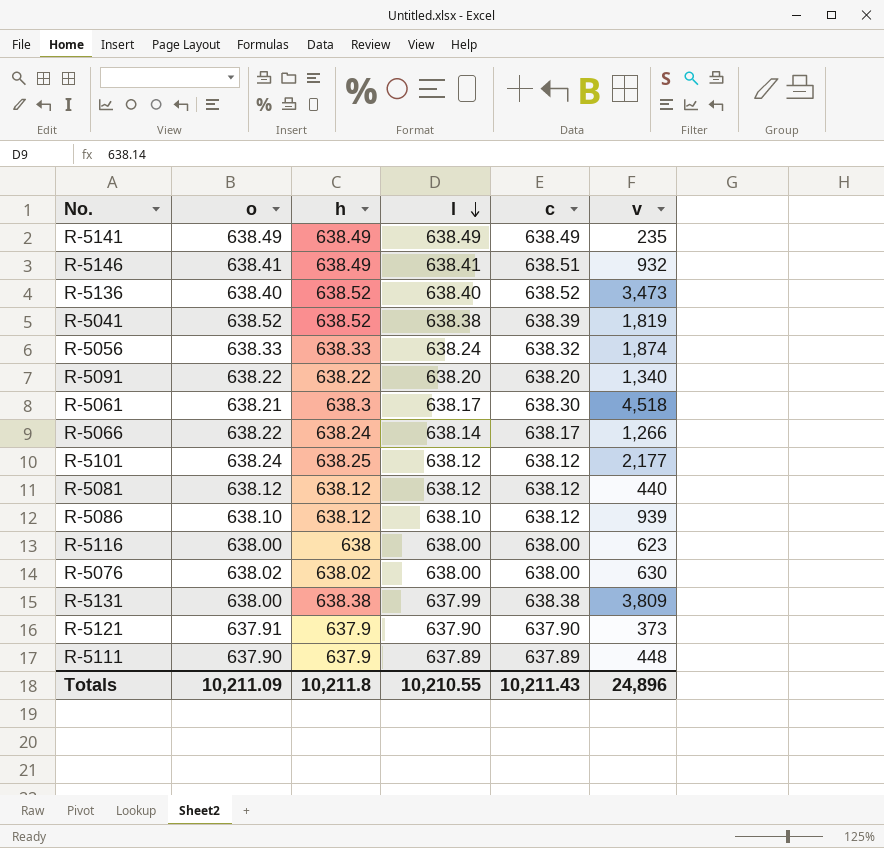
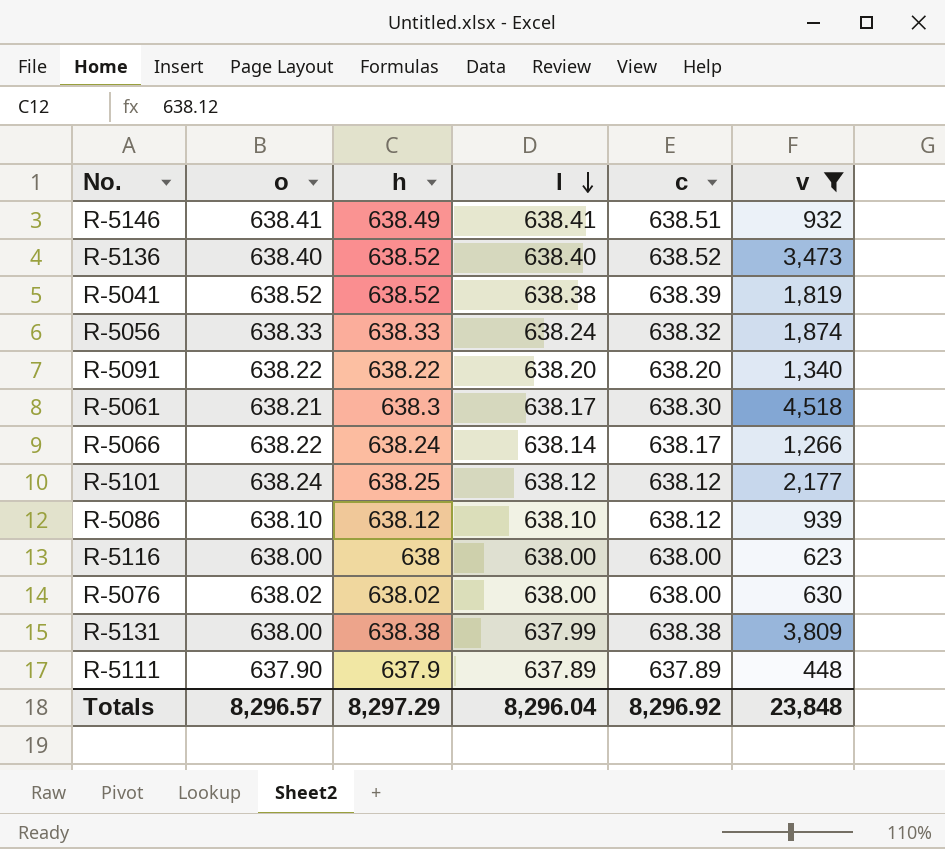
filter: none -> v >= 448
Totals | o: 10,211.09 -> 8,296.57
Totals | h: 10,211.8 -> 8,297.29
Totals | l: 10,210.55 -> 8,296.04
Totals | c: 10,211.43 -> 8,296.92
Totals | v: 24,896 -> 23,848

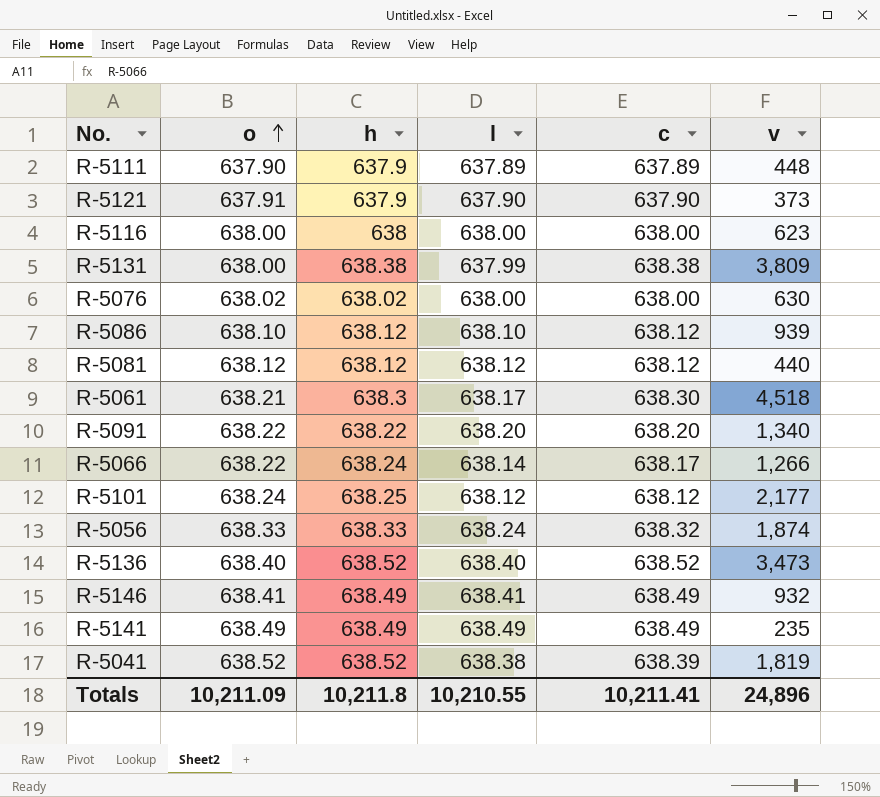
filter: v >= 448 -> none
row order: l descending -> o ascending
R-5146 | c: 638.51 -> 638.49
Totals | o: 8,296.57 -> 10,211.09
Totals | h: 8,297.29 -> 10,211.8
Totals | l: 8,296.04 -> 10,210.55
Totals | c: 8,296.92 -> 10,211.41
Totals | v: 23,848 -> 24,896

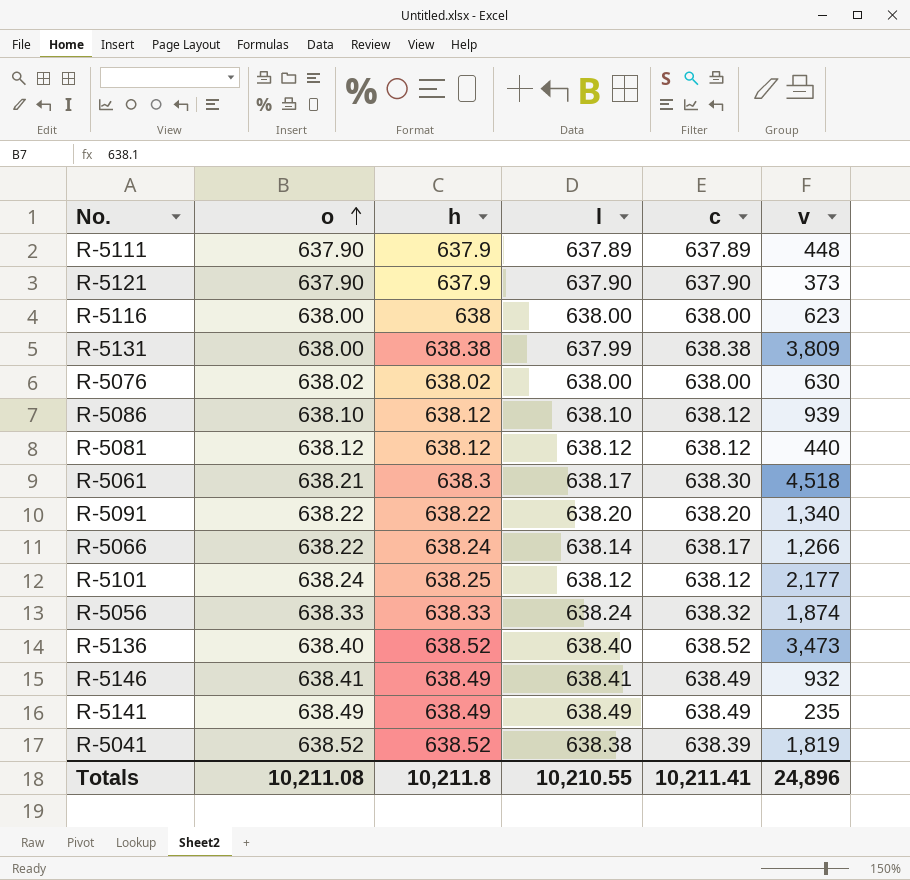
R-5121 | o: 637.91 -> 637.90
Totals | o: 10,211.09 -> 10,211.08

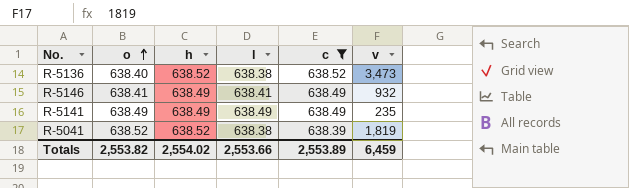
filter: none -> c >= 638.39
R-5136 | l: 638.40 -> 638.38
Totals | o: 10,211.08 -> 2,553.82
Totals | h: 10,211.8 -> 2,554.02
Totals | l: 10,210.55 -> 2,553.66
Totals | c: 10,211.41 -> 2,553.89
Totals | v: 24,896 -> 6,459

